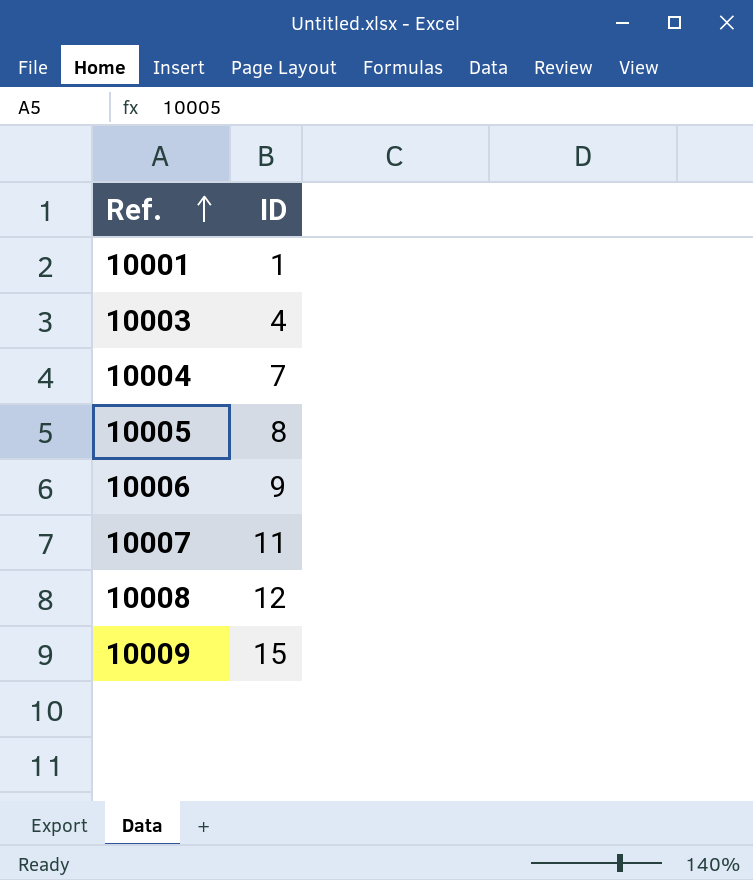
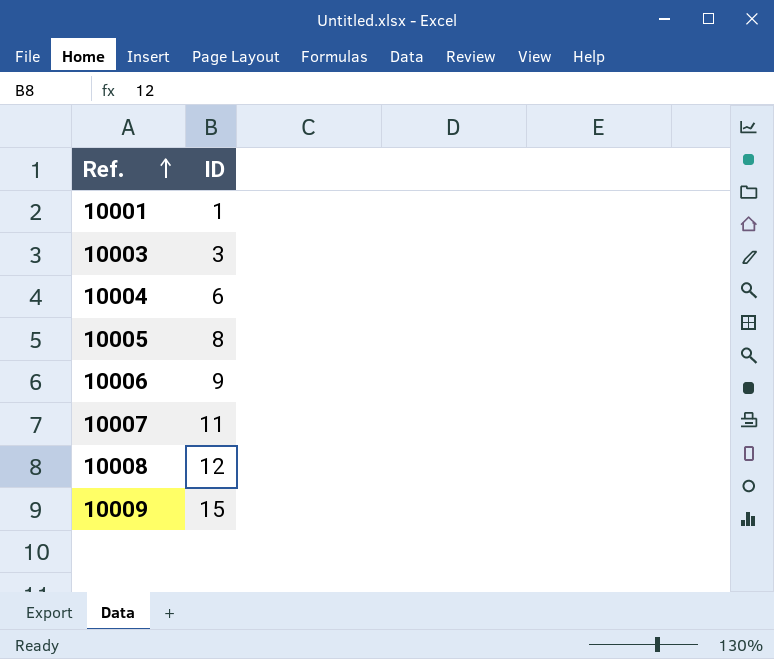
10003 | ID: 4 -> 3
10004 | ID: 7 -> 6

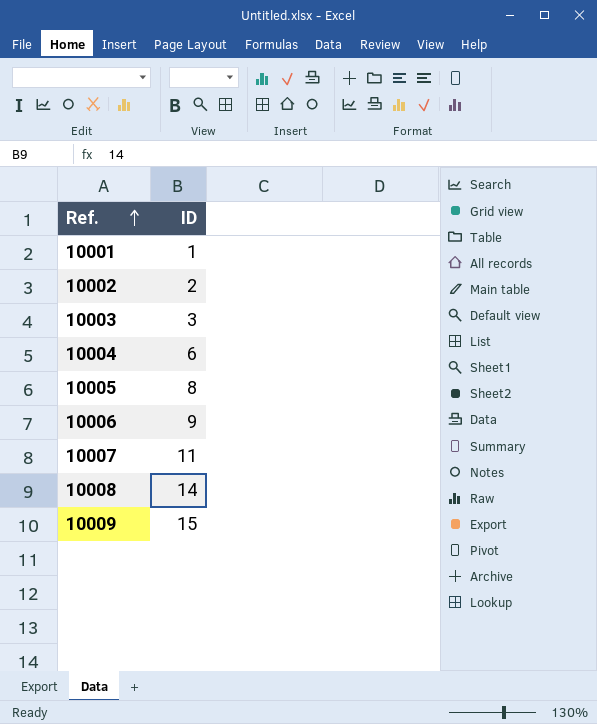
row 10002: none -> 2
10008 | ID: 12 -> 14

